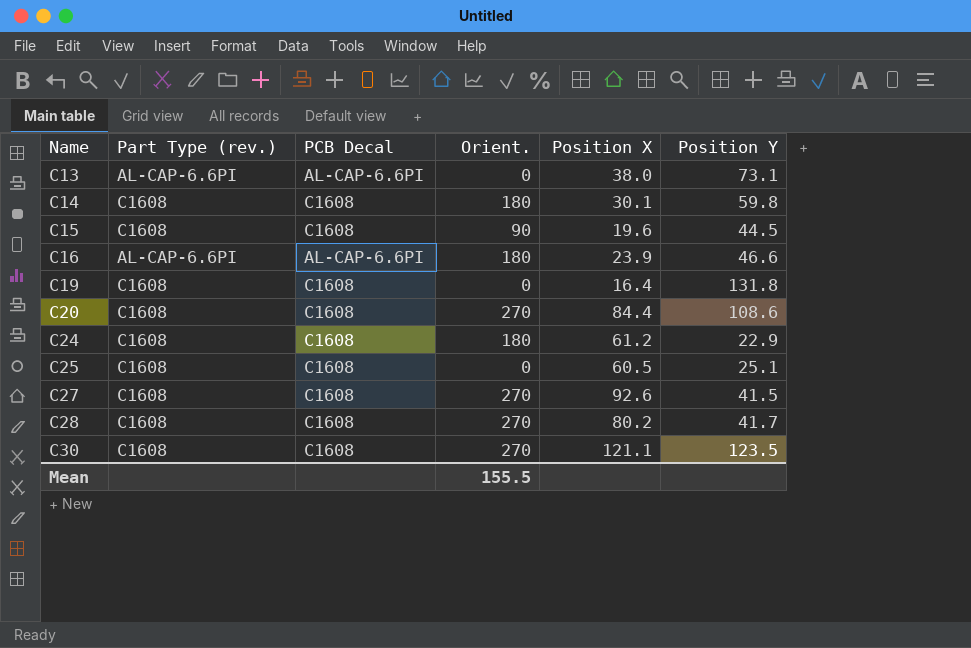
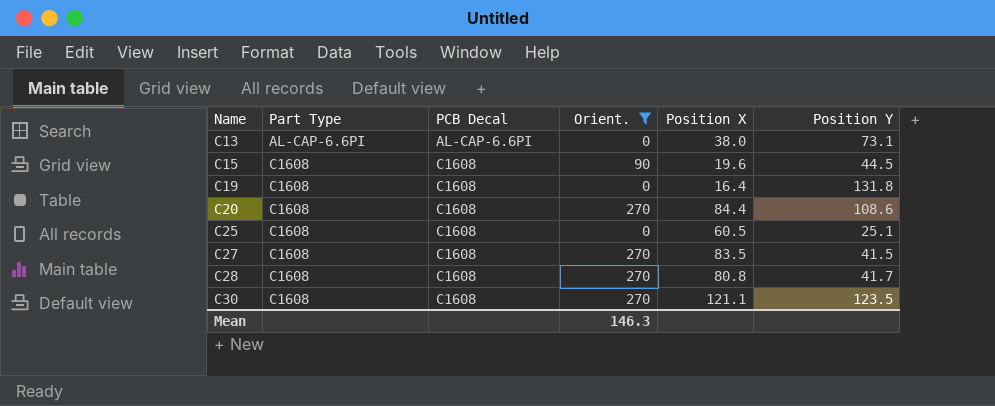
filter: none -> Orient. != 180
column name: Part Type (rev.) -> Part Type
C27 | Position X: 92.6 -> 83.5
C28 | Position X: 80.2 -> 80.8
Mean | Orient.: 155.5 -> 146.3

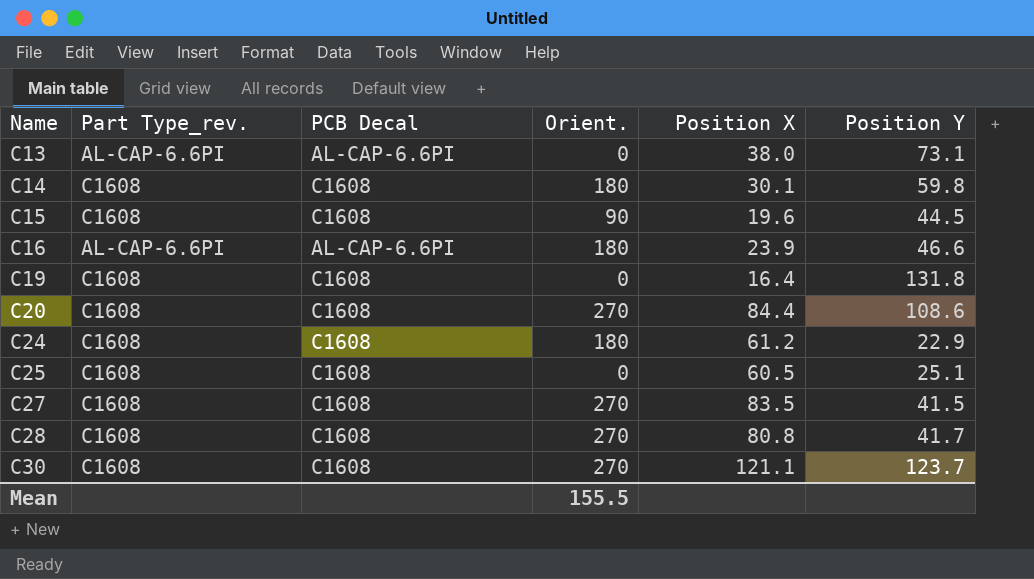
filter: Orient. != 180 -> none
column name: Part Type -> Part Type_rev.
C30 | Position Y: 123.5 -> 123.7
Mean | Orient.: 146.3 -> 155.5

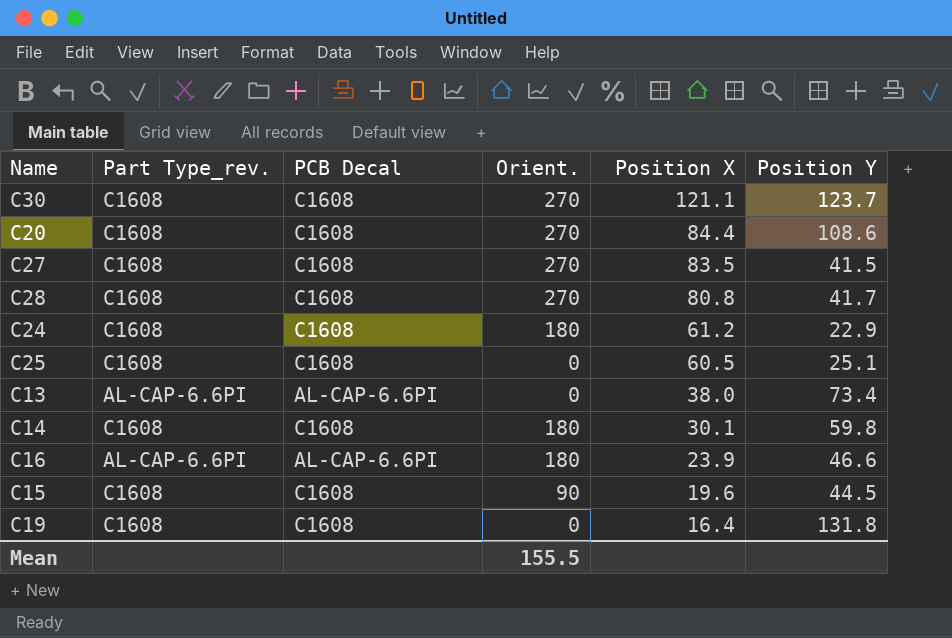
row order: Name ascending -> Position X descending
C13 | Position Y: 73.1 -> 73.4

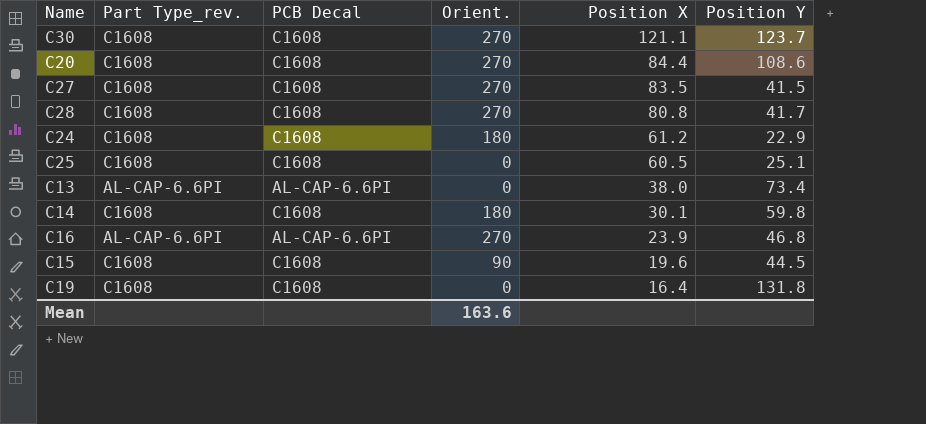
C16 | Orient.: 180 -> 270
C16 | Position Y: 46.6 -> 46.8
Mean | Orient.: 155.5 -> 163.6

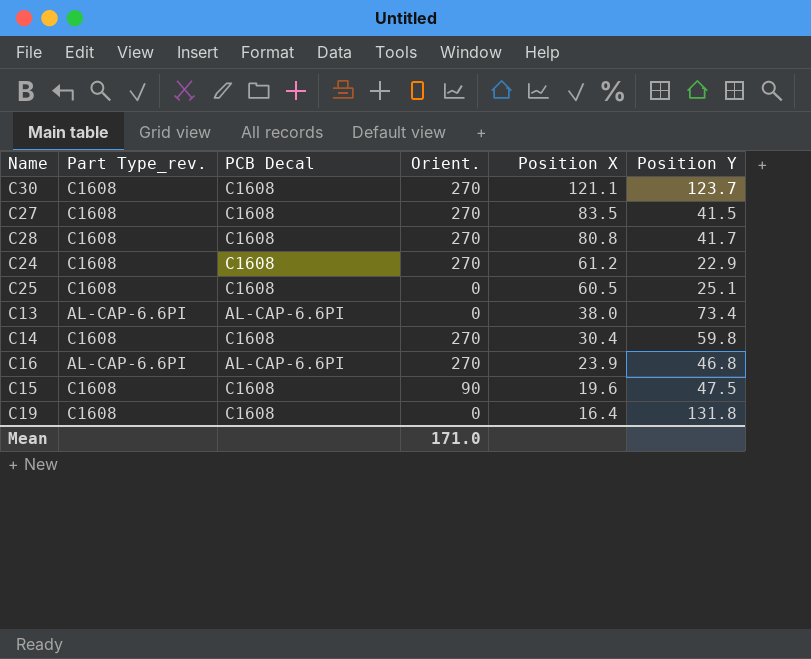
row C20: C1608 | C1608 | 270 | 84.4 | 108.6 -> none
C24 | Orient.: 180 -> 270
C14 | Orient.: 180 -> 270
C14 | Position X: 30.1 -> 30.4
C15 | Position Y: 44.5 -> 47.5
Mean | Orient.: 163.6 -> 171.0

